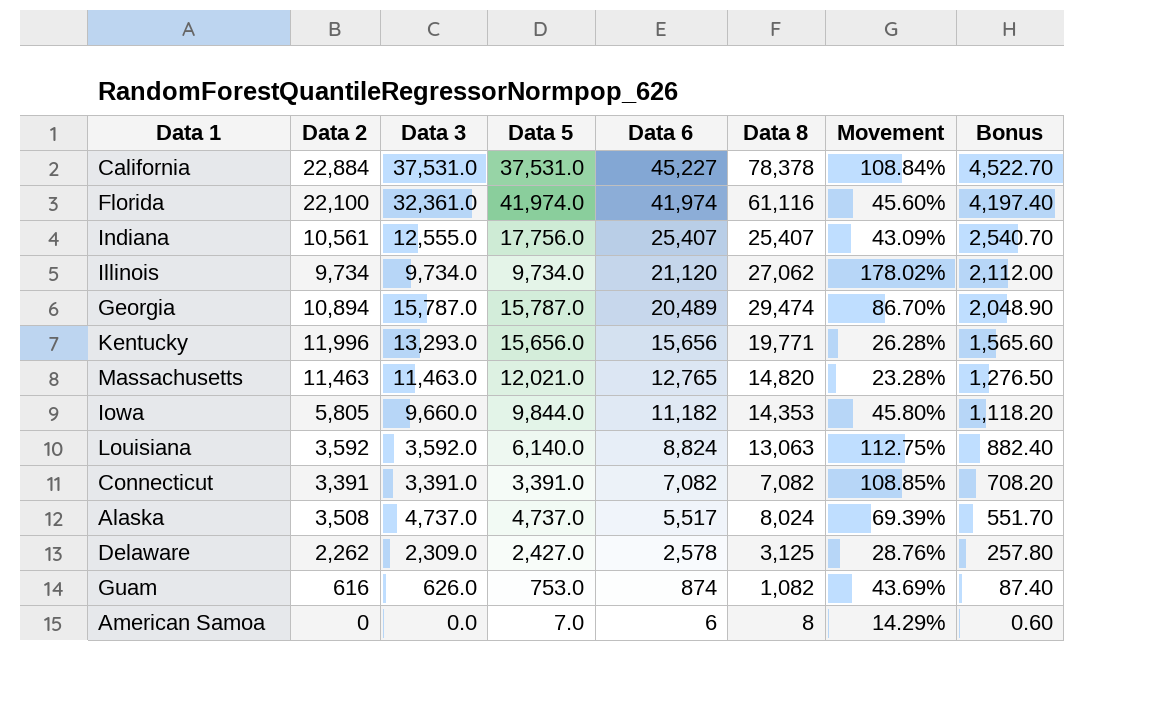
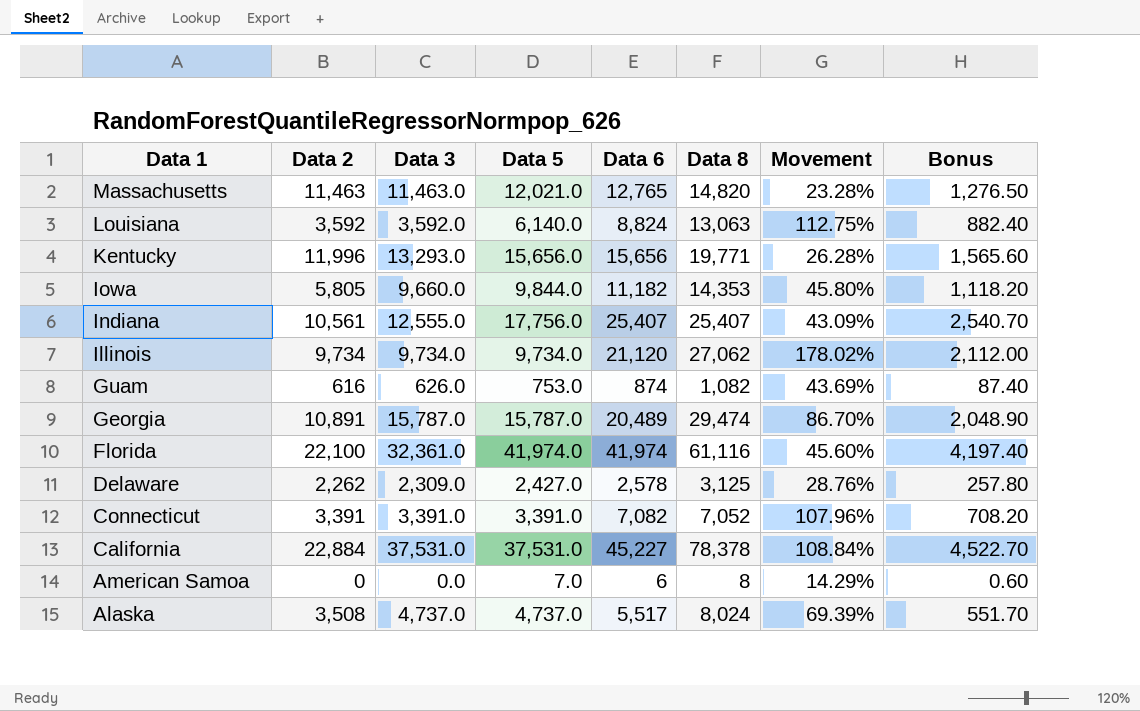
row order: Data 6 descending -> Data 1 descending
Georgia | Data 2: 10,894 -> 10,891
Connecticut | Data 8: 7,082 -> 7,052
Connecticut | Movement: 108.85% -> 107.96%

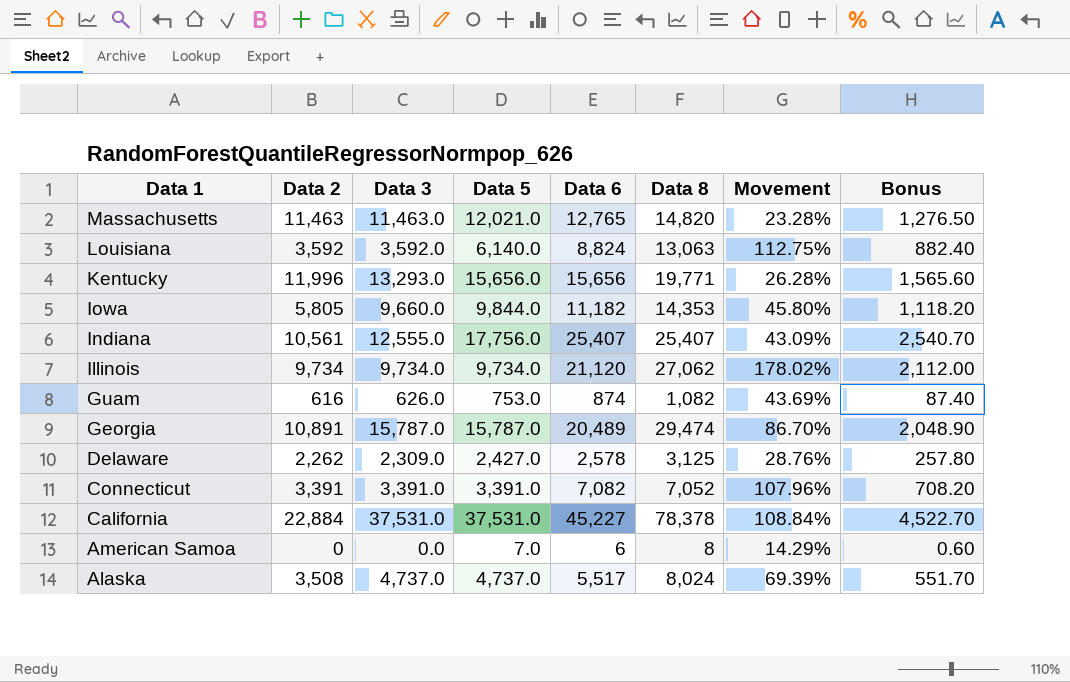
row Florida: 22,100 | 32,361.0 | 41,974.0 | 41,974 | 61,116 | 45.60% | 4,197.40 -> none

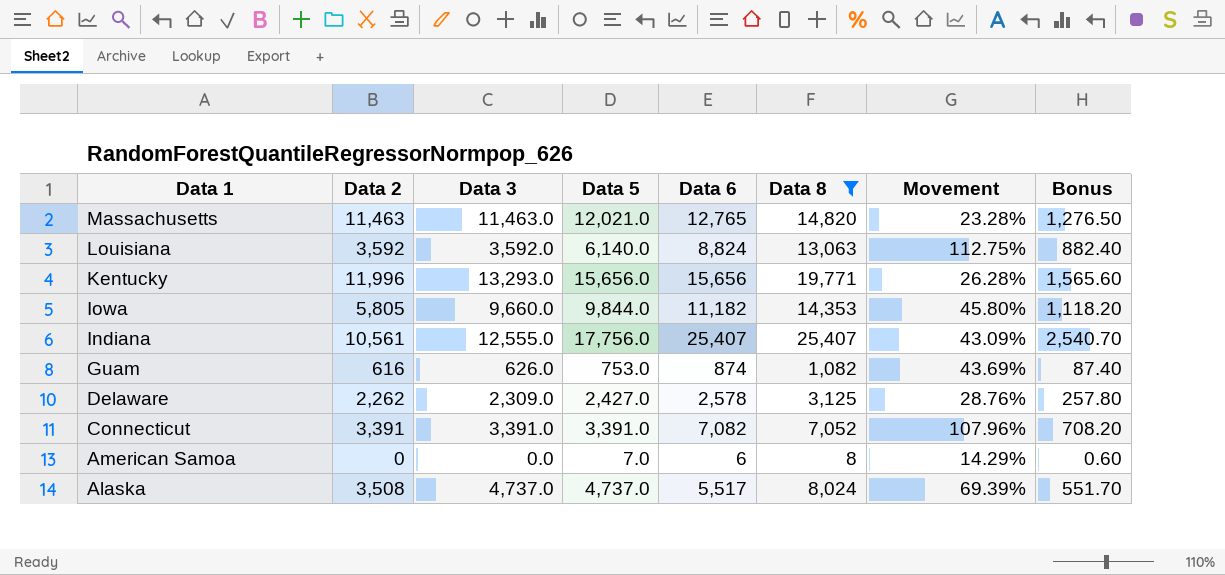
filter: none -> Data 8 <= 25,407

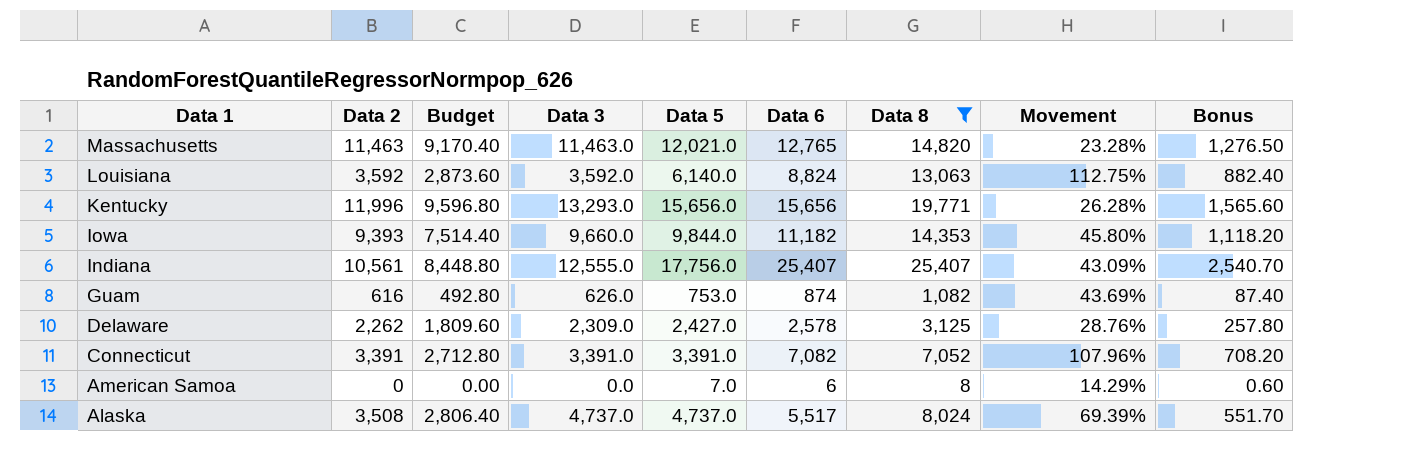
column Budget | formula: none -> [Data 2] * 0.8
Iowa | Data 2: 5,805 -> 9,393

